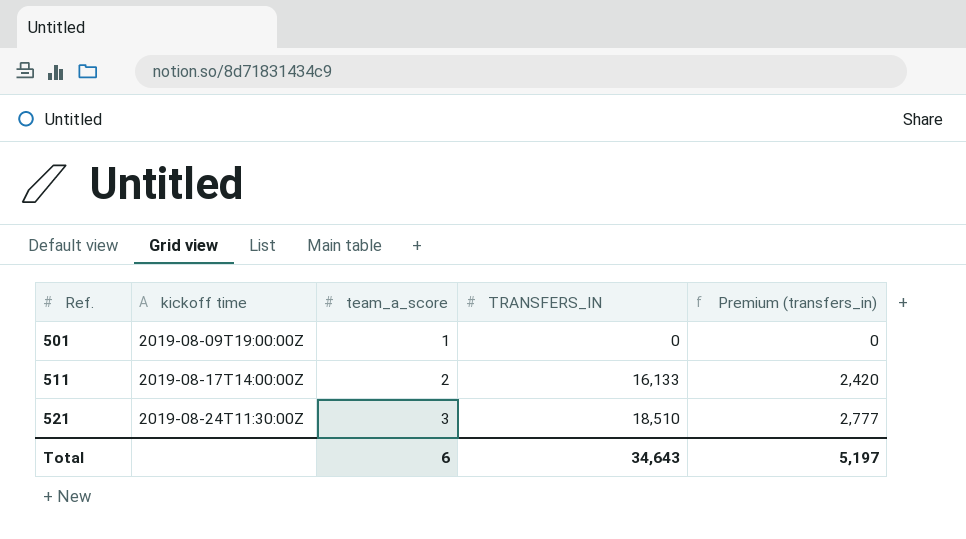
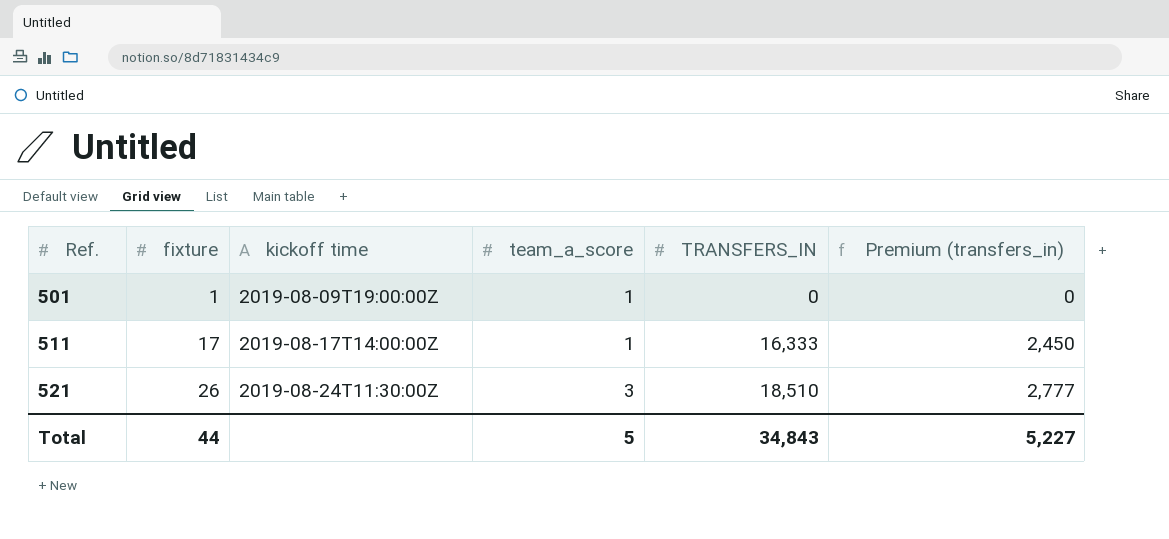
column fixture | position: none -> 2
511 | team_a_score: 2 -> 1
511 | TRANSFERS_IN: 16,133 -> 16,333
511 | Premium (transfers_in): 2,420 -> 2,450
Total | team_a_score: 6 -> 5
Total | TRANSFERS_IN: 34,643 -> 34,843
Total | Premium (transfers_in): 5,197 -> 5,227

